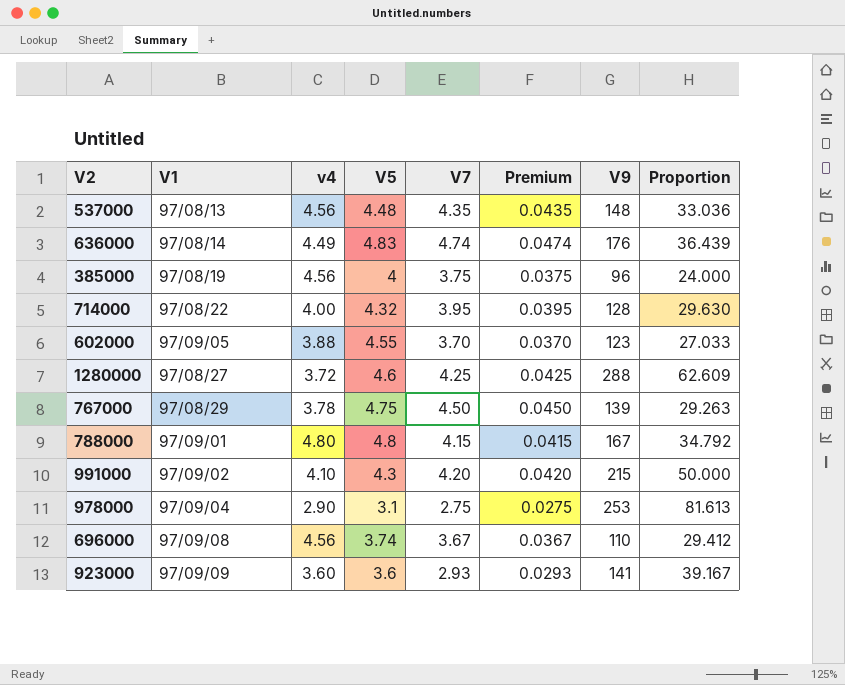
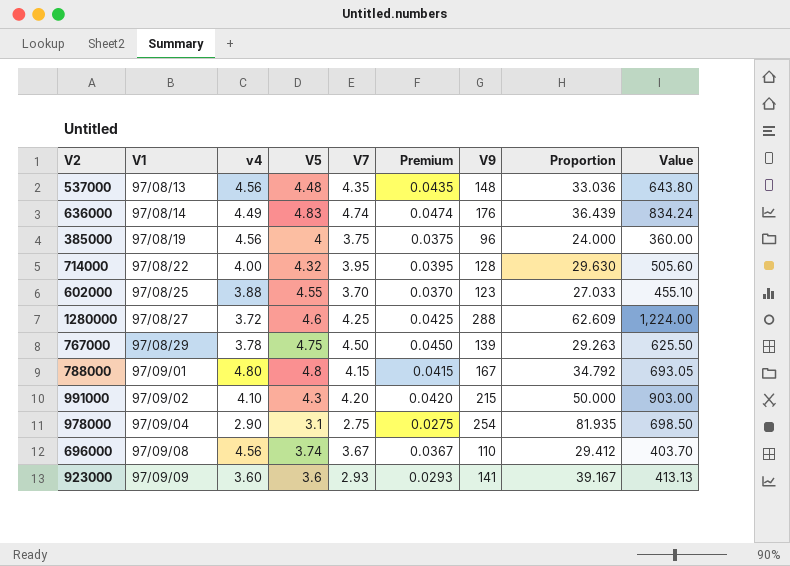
column Value | formula: none -> [V7] * [V9]
602000 | V1: 97/09/05 -> 97/08/25
978000 | V9: 253 -> 254
978000 | Proportion: 81.613 -> 81.935

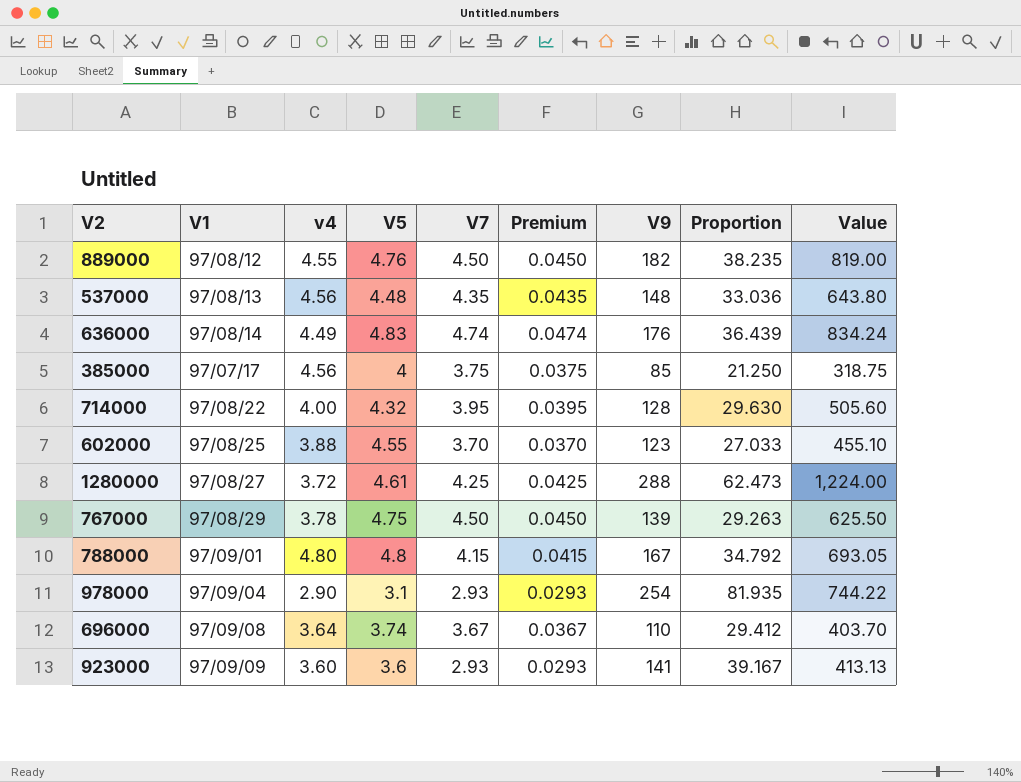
row 991000: 97/09/02 | 4.10 | 4.3 | 4.20 | 0.0420 | 215 | 50.000 | 903.00 -> none
row 889000: none -> 97/08/12 | 4.55 | 4.76 | 4.50 | 0.0450 | 182 | 38.235 | 819.00
385000 | V1: 97/08/19 -> 97/07/17
385000 | V9: 96 -> 85
385000 | Proportion: 24.000 -> 21.250
385000 | Value: 360.00 -> 318.75
1280000 | V5: 4.6 -> 4.61
1280000 | Proportion: 62.609 -> 62.473
978000 | V7: 2.75 -> 2.93
978000 | Premium: 0.0275 -> 0.0293
978000 | Value: 698.50 -> 744.22
696000 | v4: 4.56 -> 3.64

